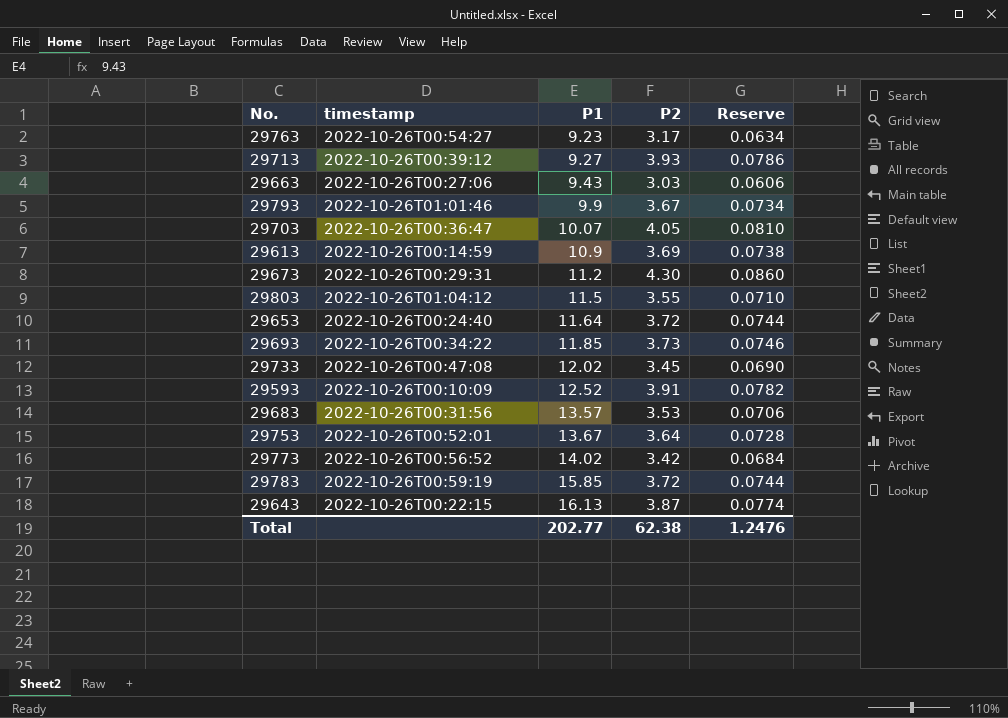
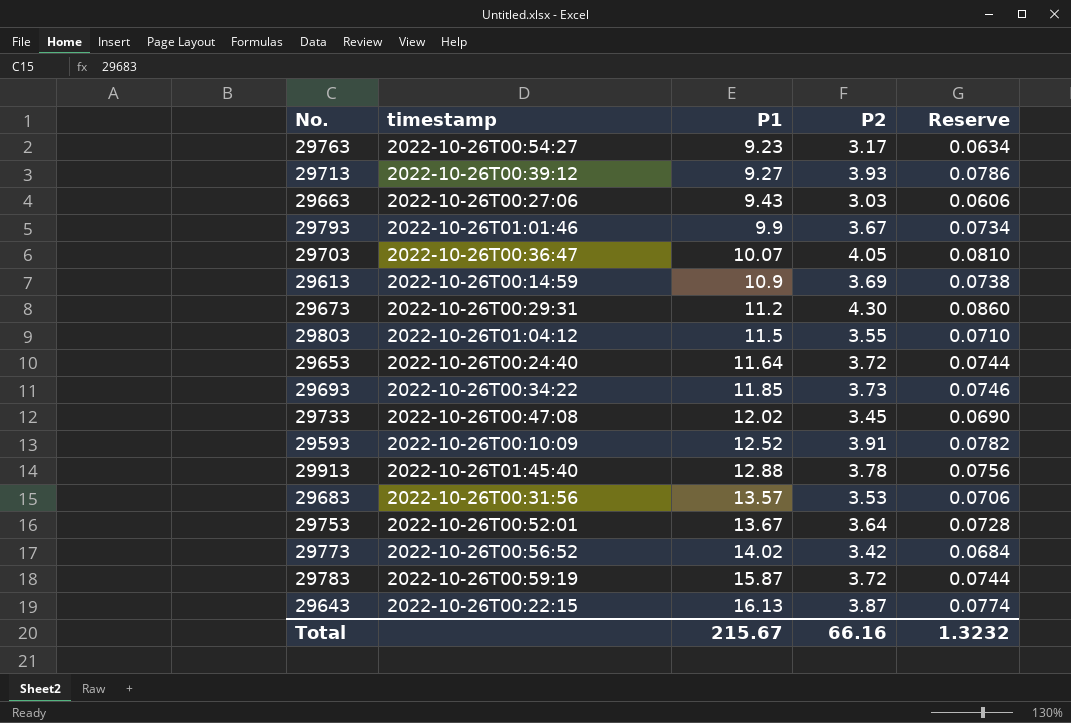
row 29913: none -> 2022-10-26T01:45:40 | 12.88 | 3.78 | 0.0756
29783 | P1: 15.85 -> 15.87
Total | P1: 202.77 -> 215.67
Total | P2: 62.38 -> 66.16
Total | Reserve: 1.2476 -> 1.3232

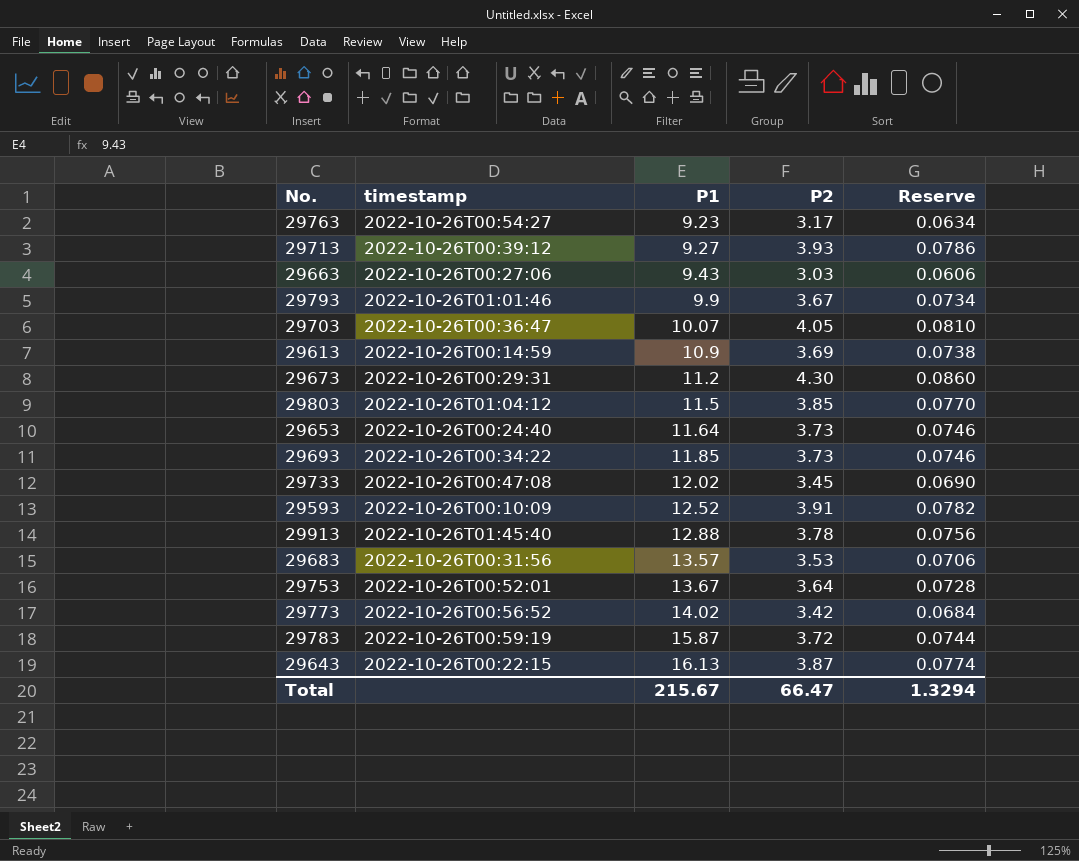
29803 | P2: 3.55 -> 3.85
29803 | Reserve: 0.0710 -> 0.0770
29653 | P2: 3.72 -> 3.73
29653 | Reserve: 0.0744 -> 0.0746
Total | P2: 66.16 -> 66.47
Total | Reserve: 1.3232 -> 1.3294

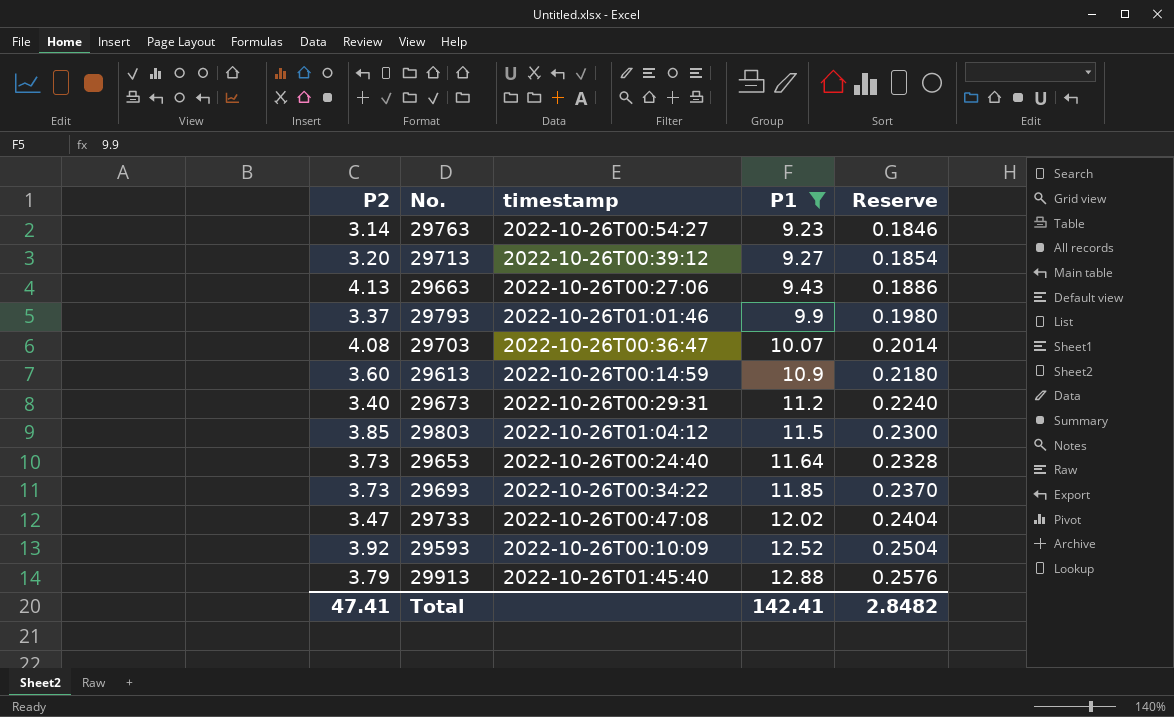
filter: none -> P1 <= 12.88
column P2 | position: 4 -> 1
column Reserve | formula: [P2] * 0.02 -> [P1] * 0.02
29763 | P2: 3.17 -> 3.14
29713 | P2: 3.93 -> 3.20
29663 | P2: 3.03 -> 4.13
29793 | P2: 3.67 -> 3.37
29703 | P2: 4.05 -> 4.08
29613 | P2: 3.69 -> 3.60
29673 | P2: 4.30 -> 3.40
29733 | P2: 3.45 -> 3.47
29593 | P2: 3.91 -> 3.92
29913 | P2: 3.78 -> 3.79
Total | P2: 66.47 -> 47.41
Total | P1: 215.67 -> 142.41
Total | Reserve: 1.3294 -> 2.8482

